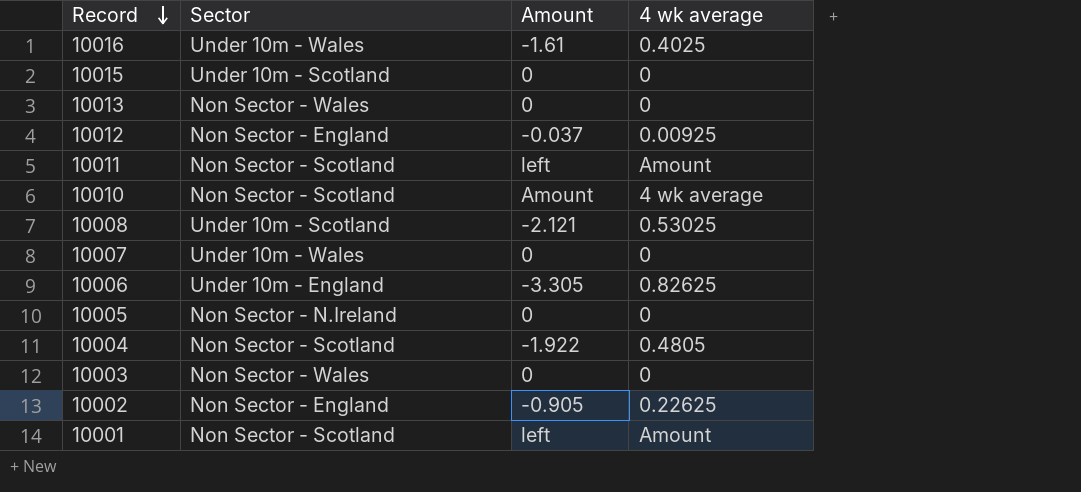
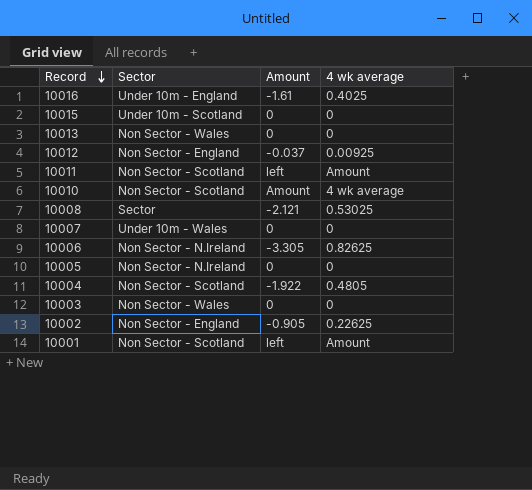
10016 | Sector: Under 10m - Wales -> Under 10m - England
10008 | Sector: Under 10m - Scotland -> Sector
10006 | Sector: Under 10m - England -> Non Sector - N.Ireland

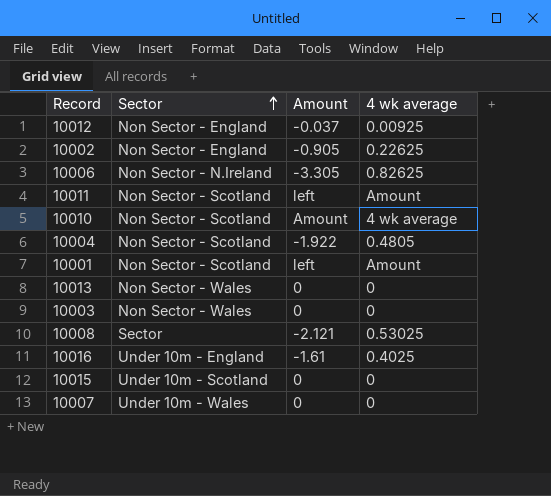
row order: Record descending -> Sector ascending
row 10005: Non Sector - N.Ireland | 0 | 0 -> none

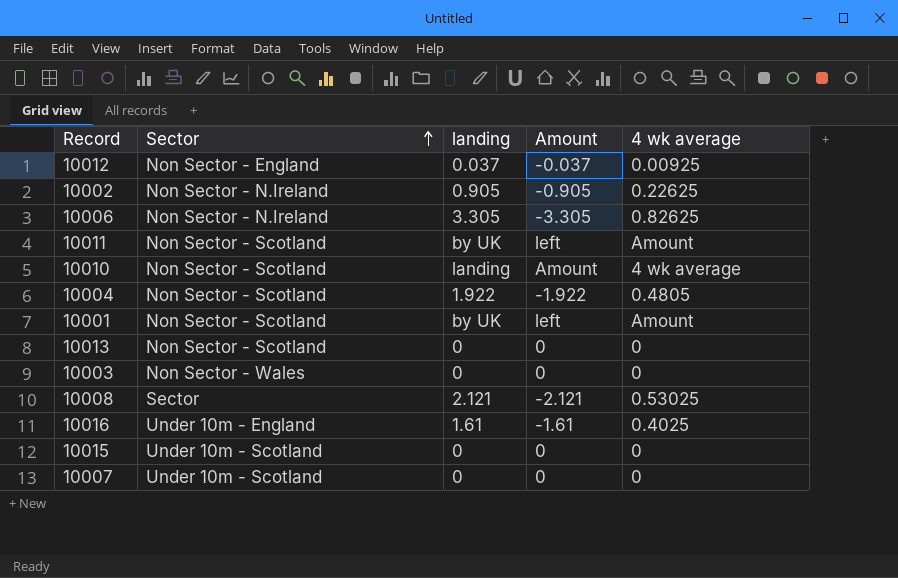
column landing | position: none -> 3
10002 | Sector: Non Sector - England -> Non Sector - N.Ireland
10013 | Sector: Non Sector - Wales -> Non Sector - Scotland
10007 | Sector: Under 10m - Wales -> Under 10m - Scotland

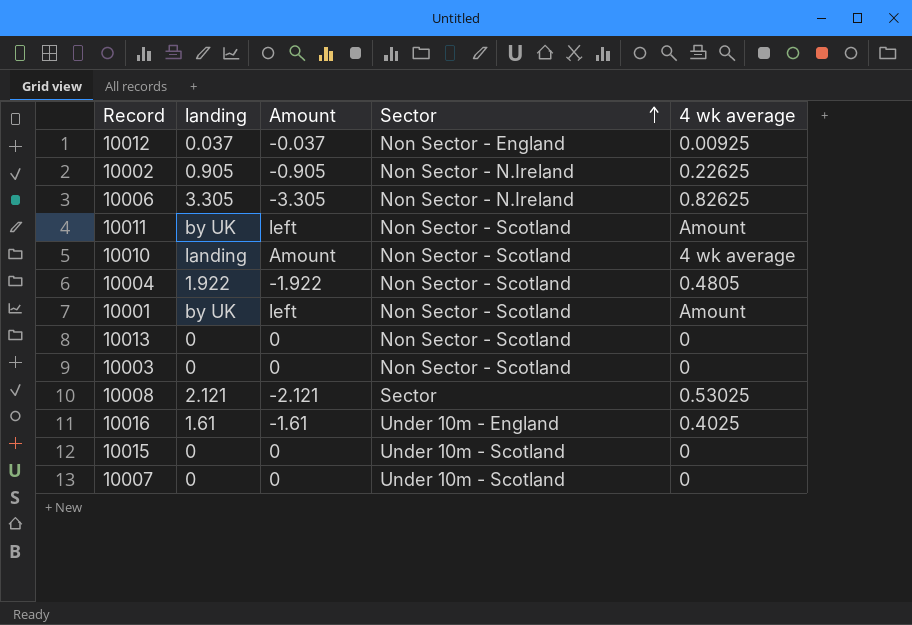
column Sector | position: 2 -> 4
10003 | Sector: Non Sector - Wales -> Non Sector - Scotland

